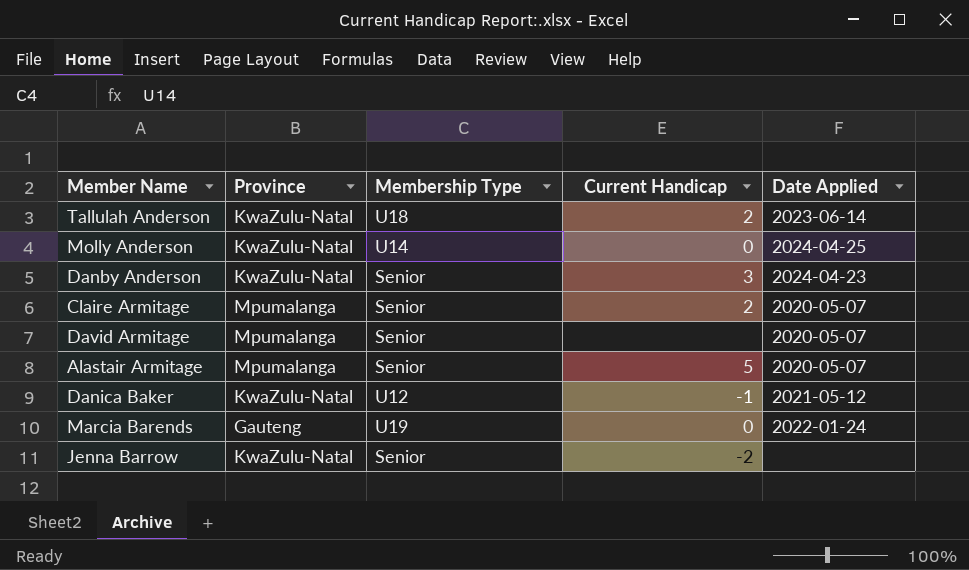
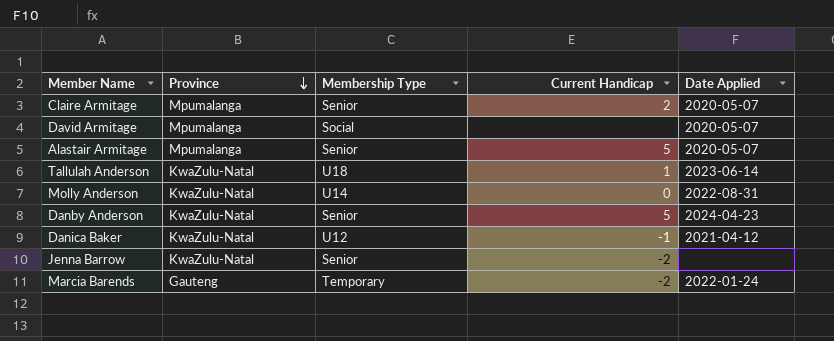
row order: none -> Province descending
David Armitage | Membership Type: Senior -> Social
Tallulah Anderson | Current Handicap: 2 -> 1
Molly Anderson | Date Applied: 2024-04-25 -> 2022-08-31
Danby Anderson | Current Handicap: 3 -> 5
Danica Baker | Date Applied: 2021-05-12 -> 2021-04-12
Marcia Barends | Membership Type: U19 -> Temporary
Marcia Barends | Current Handicap: 0 -> -2

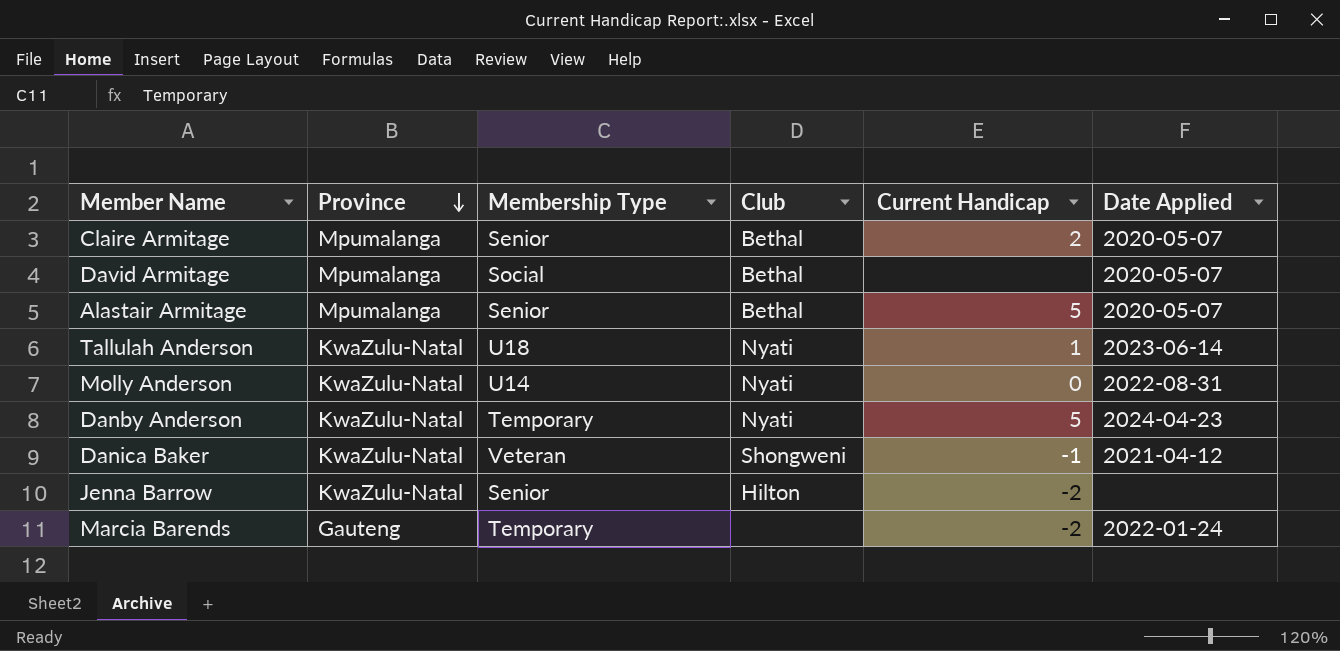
column Club | position: none -> 4
Danby Anderson | Membership Type: Senior -> Temporary
Danica Baker | Membership Type: U12 -> Veteran

